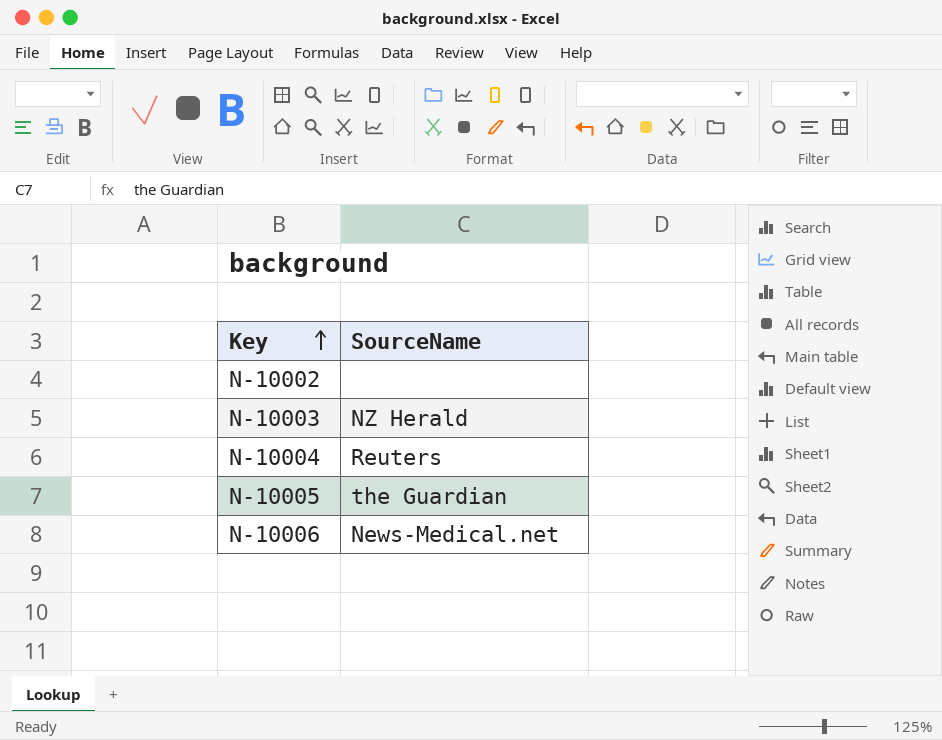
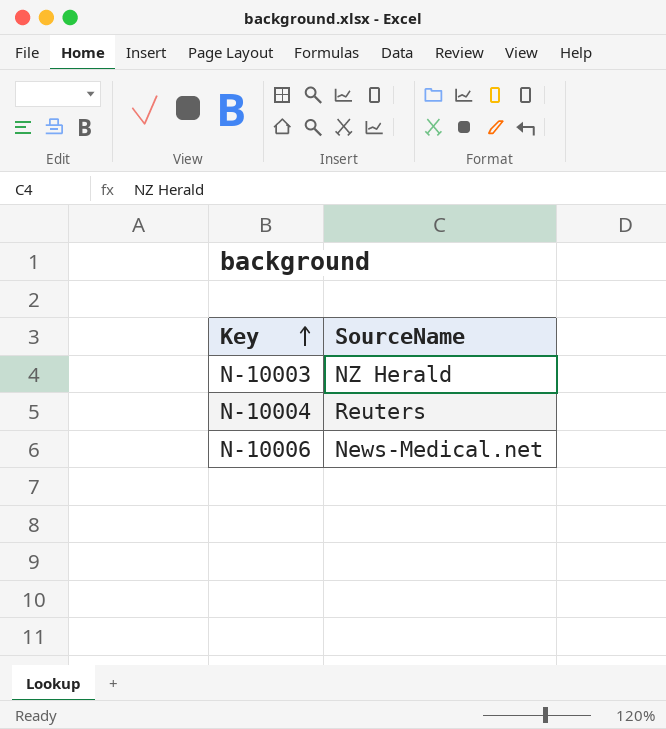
row N-10002: none -> none
row N-10005: the Guardian -> none

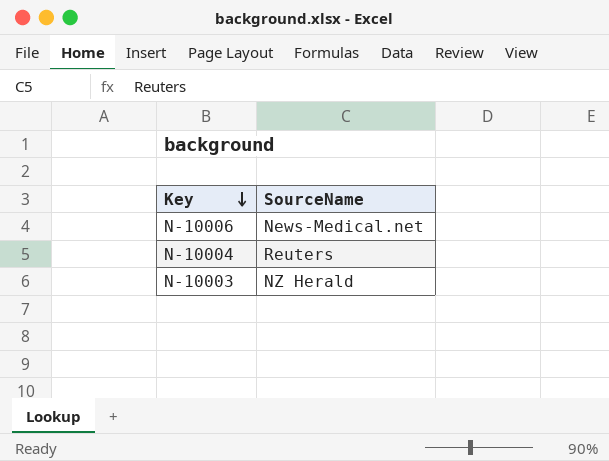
row order: Key ascending -> Key descending

